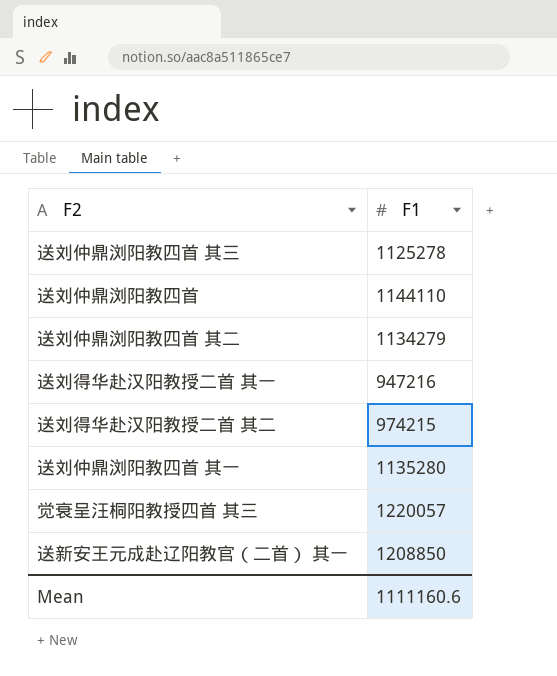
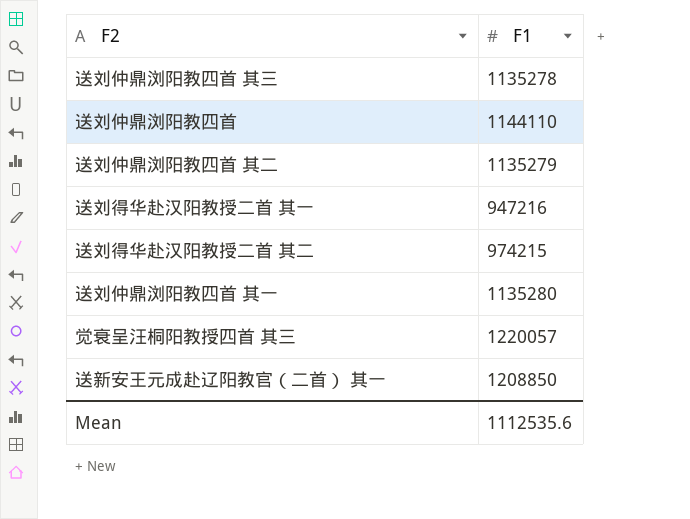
送刘仲鼎浏阳教四首 其三 | F1: 1125278 -> 1135278
送刘仲鼎浏阳教四首 其二 | F1: 1134279 -> 1135279
Mean | F1: 1111160.6 -> 1112535.6

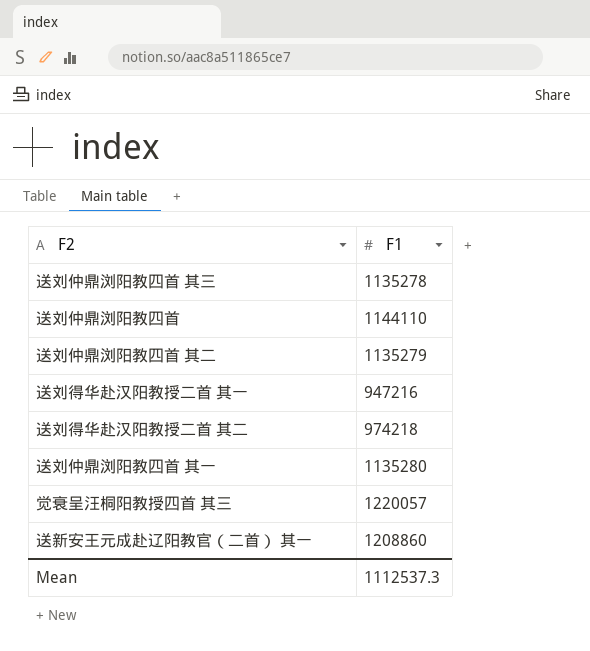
送刘得华赴汉阳教授二首 其二 | F1: 974215 -> 974218
送新安王元成赴辽阳教官（二首） 其一 | F1: 1208850 -> 1208860
Mean | F1: 1112535.6 -> 1112537.3

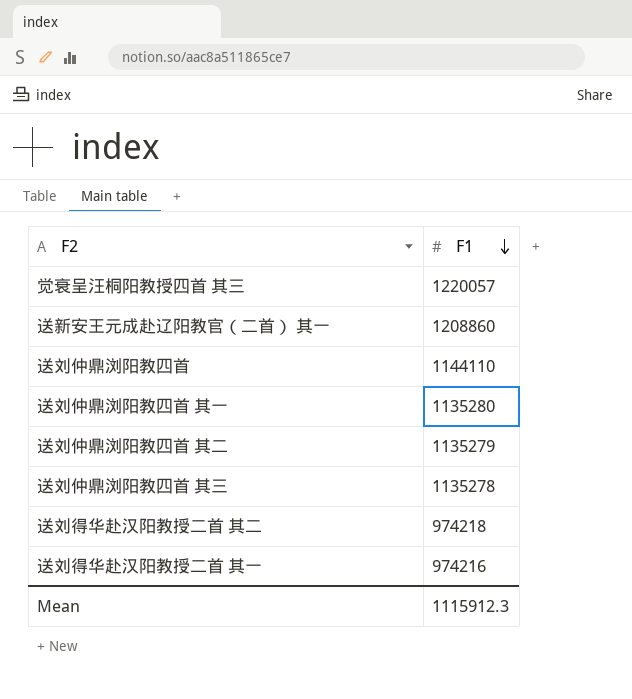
row order: none -> F1 descending
送刘得华赴汉阳教授二首 其一 | F1: 947216 -> 974216
Mean | F1: 1112537.3 -> 1115912.3

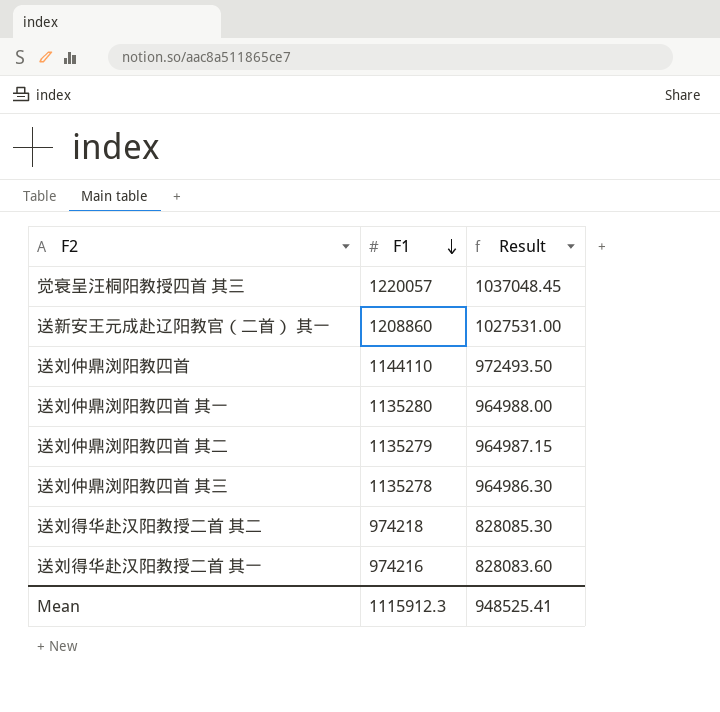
column Result | formula: none -> [F1] * 0.85

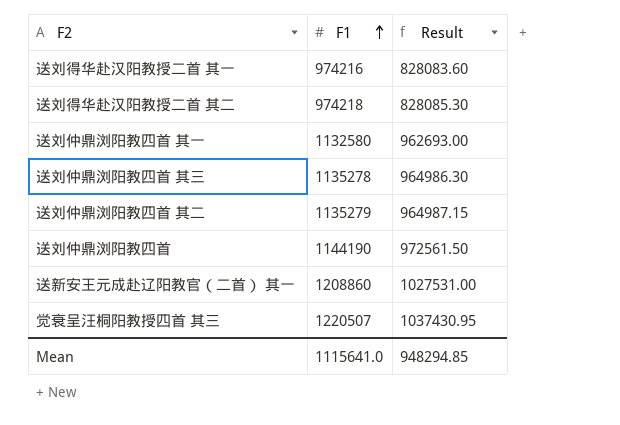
row order: F1 descending -> F1 ascending
送刘仲鼎浏阳教四首 其一 | F1: 1135280 -> 1132580
送刘仲鼎浏阳教四首 其一 | Result: 964988.00 -> 962693.00
送刘仲鼎浏阳教四首 | F1: 1144110 -> 1144190
送刘仲鼎浏阳教四首 | Result: 972493.50 -> 972561.50
觉衰呈汪桐阳教授四首 其三 | F1: 1220057 -> 1220507
觉衰呈汪桐阳教授四首 其三 | Result: 1037048.45 -> 1037430.95
Mean | F1: 1115912.3 -> 1115641.0
Mean | Result: 948525.41 -> 948294.85

